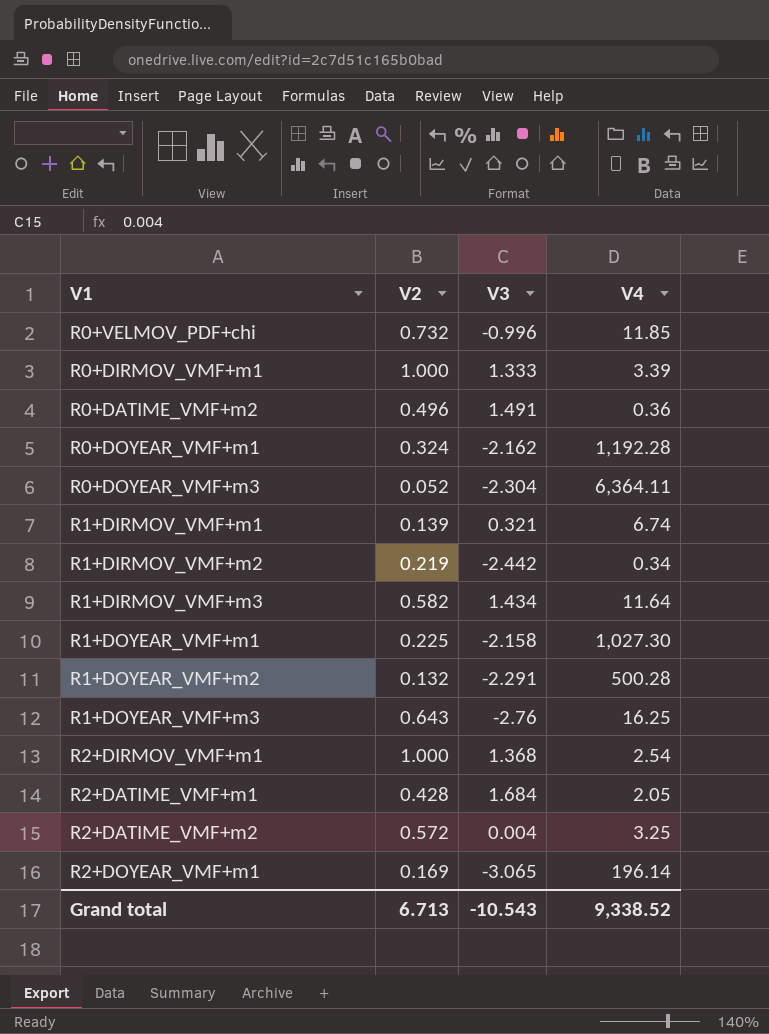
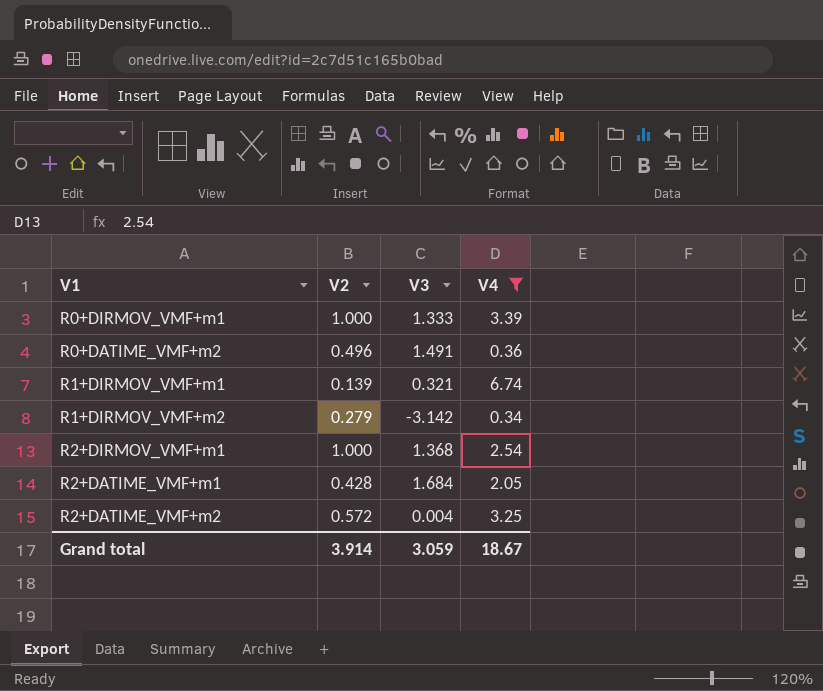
filter: none -> V4 <= 6.74
R1+DIRMOV_VMF+m2 | V2: 0.219 -> 0.279
R1+DIRMOV_VMF+m2 | V3: -2.442 -> -3.142
Grand total | V2: 6.713 -> 3.914
Grand total | V3: -10.543 -> 3.059
Grand total | V4: 9,338.52 -> 18.67

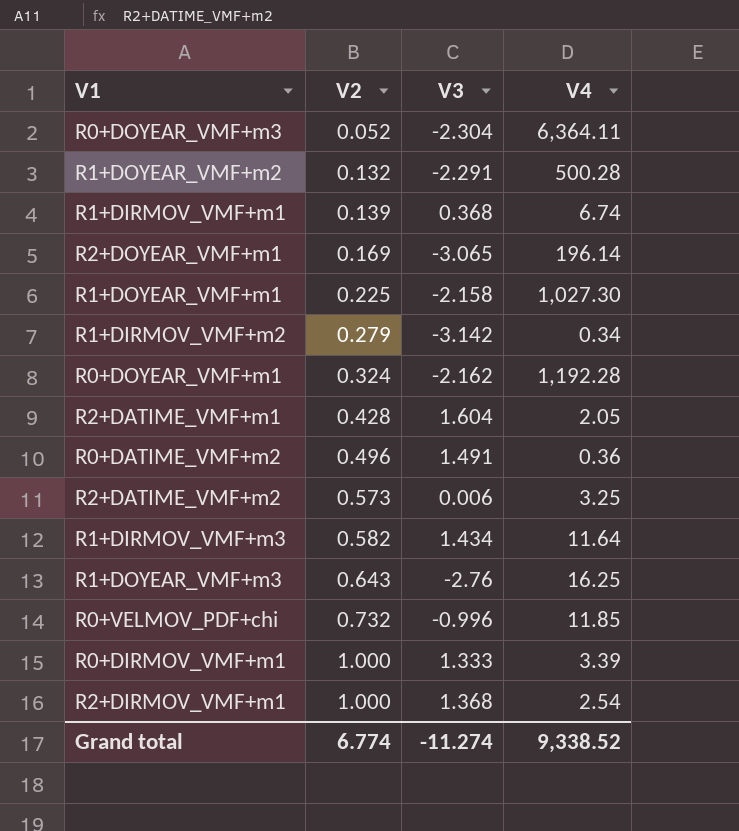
filter: V4 <= 6.74 -> none
row order: none -> V2 ascending
R1+DIRMOV_VMF+m1 | V3: 0.321 -> 0.368
R2+DATIME_VMF+m1 | V3: 1.684 -> 1.604
R2+DATIME_VMF+m2 | V2: 0.572 -> 0.573
R2+DATIME_VMF+m2 | V3: 0.004 -> 0.006
Grand total | V2: 3.914 -> 6.774
Grand total | V3: 3.059 -> -11.274
Grand total | V4: 18.67 -> 9,338.52

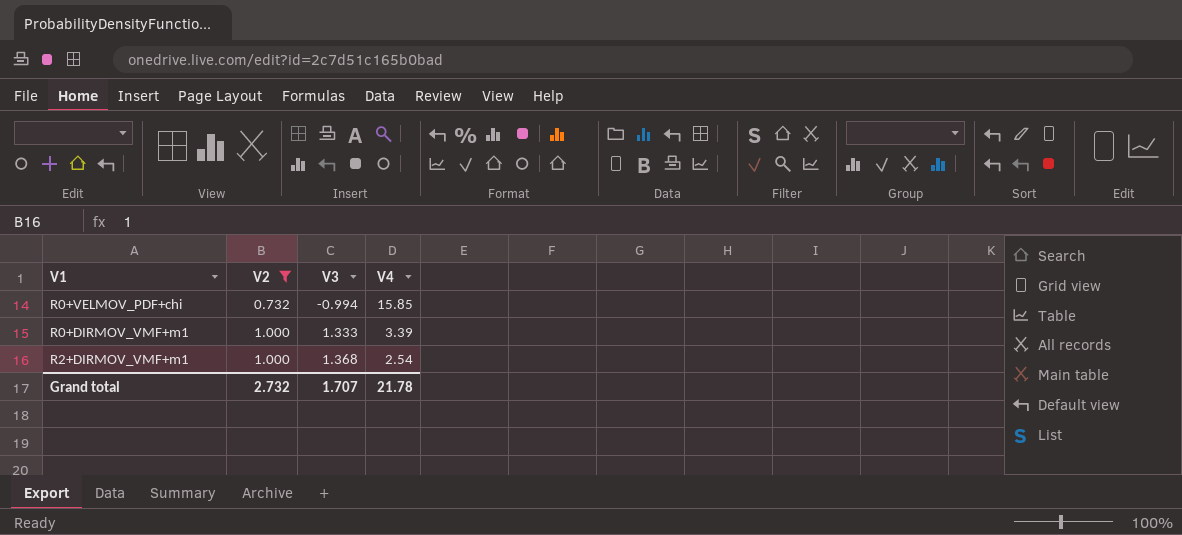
filter: none -> V2 >= 0.732
R0+VELMOV_PDF+chi | V3: -0.996 -> -0.994
R0+VELMOV_PDF+chi | V4: 11.85 -> 15.85
Grand total | V2: 6.774 -> 2.732
Grand total | V3: -11.274 -> 1.707
Grand total | V4: 9,338.52 -> 21.78

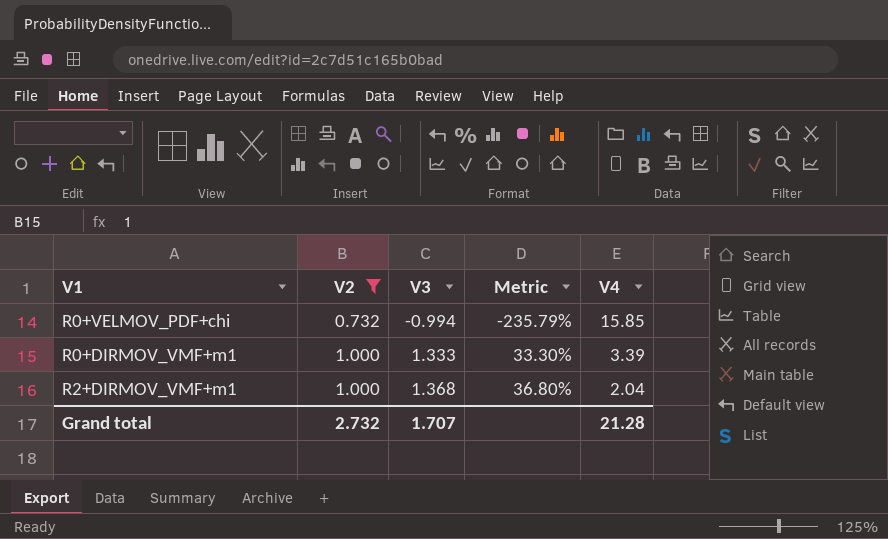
column Metric | formula: none -> ([V3] - [V2]) / [V2]
R2+DIRMOV_VMF+m1 | V4: 2.54 -> 2.04
Grand total | V4: 21.78 -> 21.28

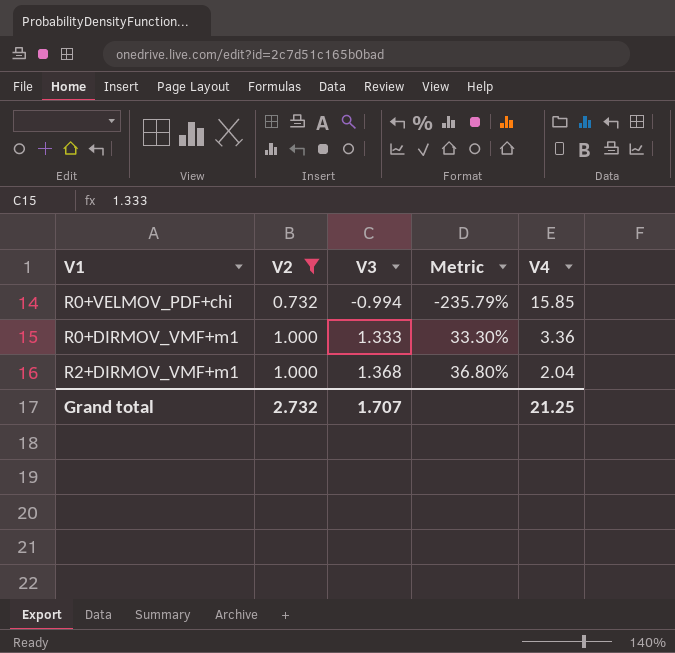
R0+DIRMOV_VMF+m1 | V4: 3.39 -> 3.36
Grand total | V4: 21.28 -> 21.25

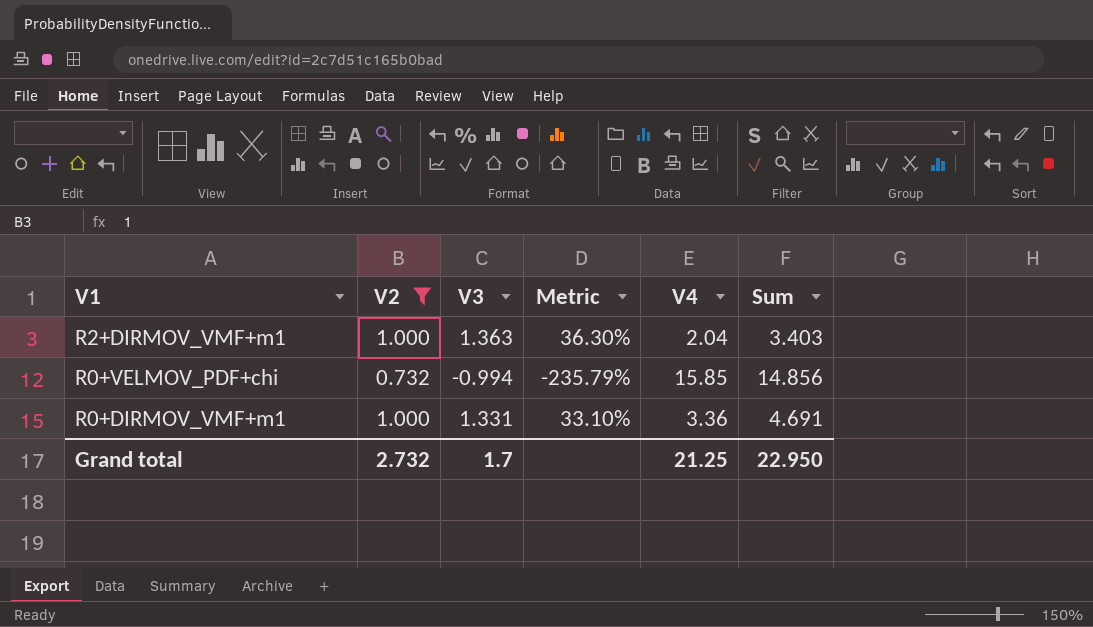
row order: V2 ascending -> V1 descending
column Sum | formula: none -> [V3] + [V4]
R2+DIRMOV_VMF+m1 | V3: 1.368 -> 1.363
R2+DIRMOV_VMF+m1 | Metric: 36.80% -> 36.30%
R0+DIRMOV_VMF+m1 | V3: 1.333 -> 1.331
R0+DIRMOV_VMF+m1 | Metric: 33.30% -> 33.10%
Grand total | V3: 1.707 -> 1.7

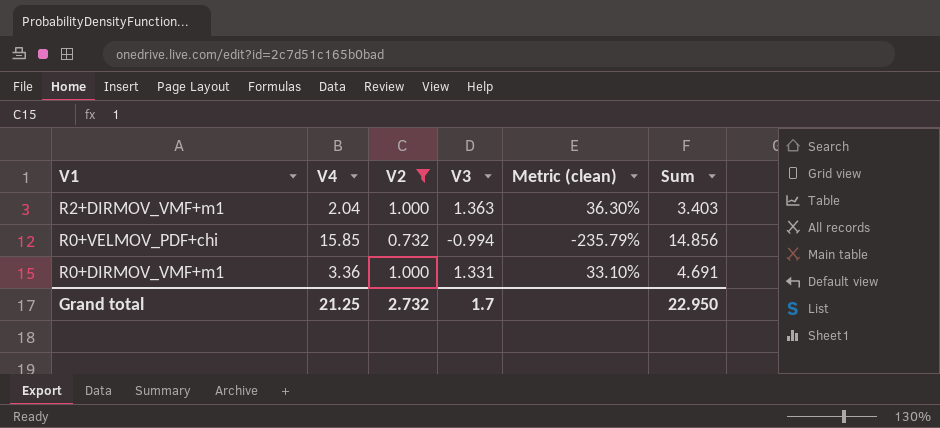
column V4 | position: 5 -> 2
column name: Metric -> Metric (clean)

